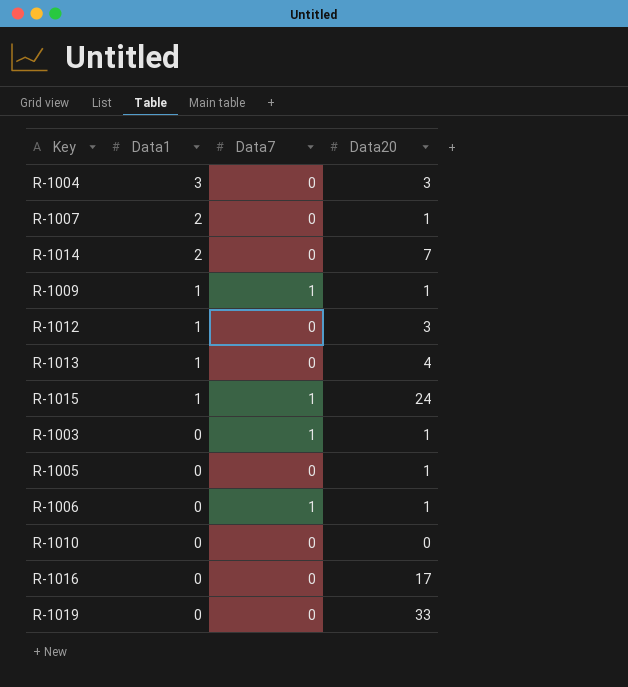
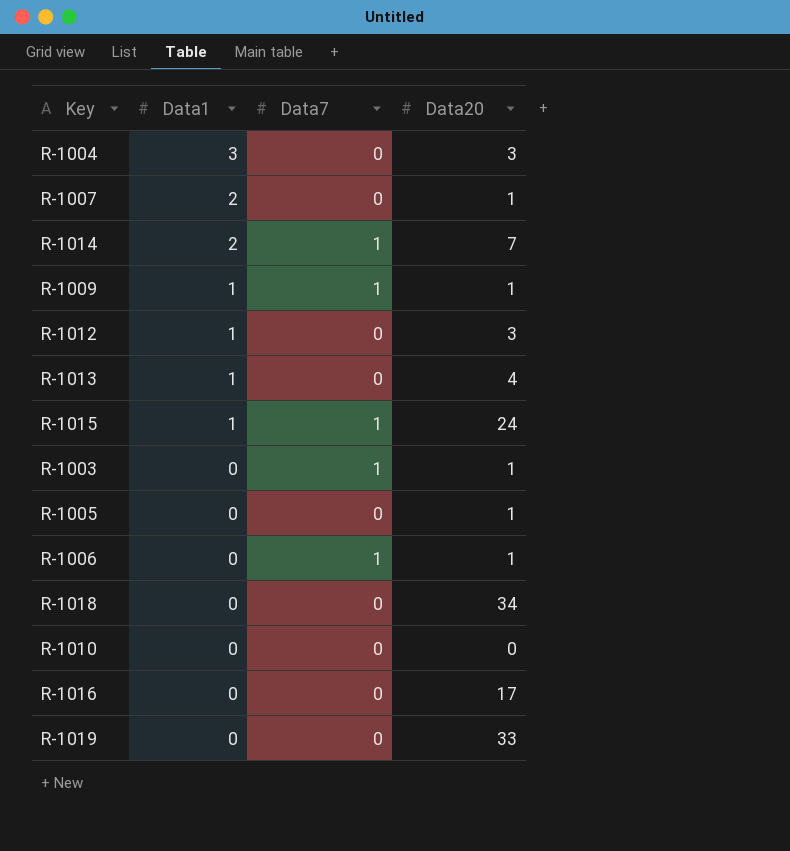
R-1014 | Data7: 0 -> 1
row R-1018: none -> 0 | 0 | 34

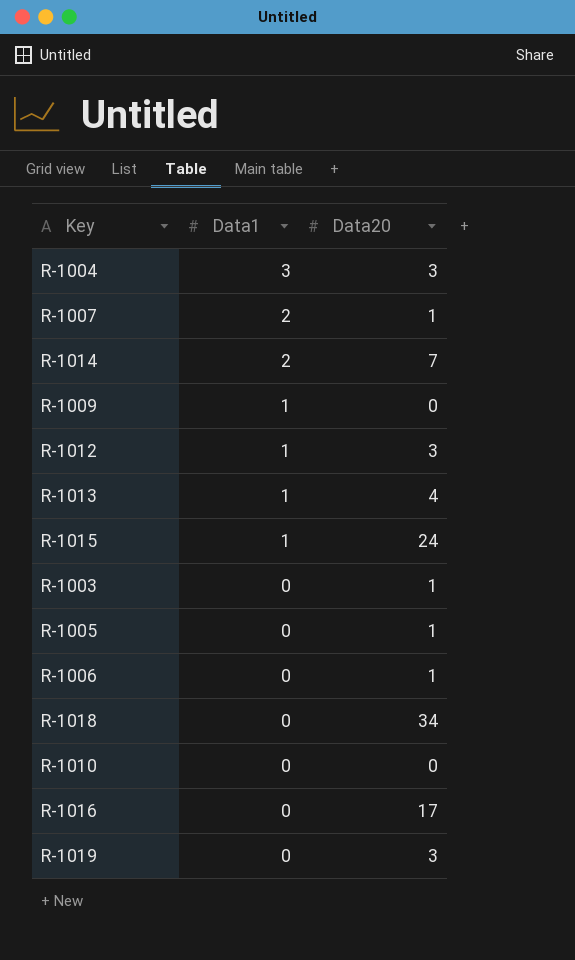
column Data7 | position: 3 -> none
R-1009 | Data20: 1 -> 0
R-1019 | Data20: 33 -> 3

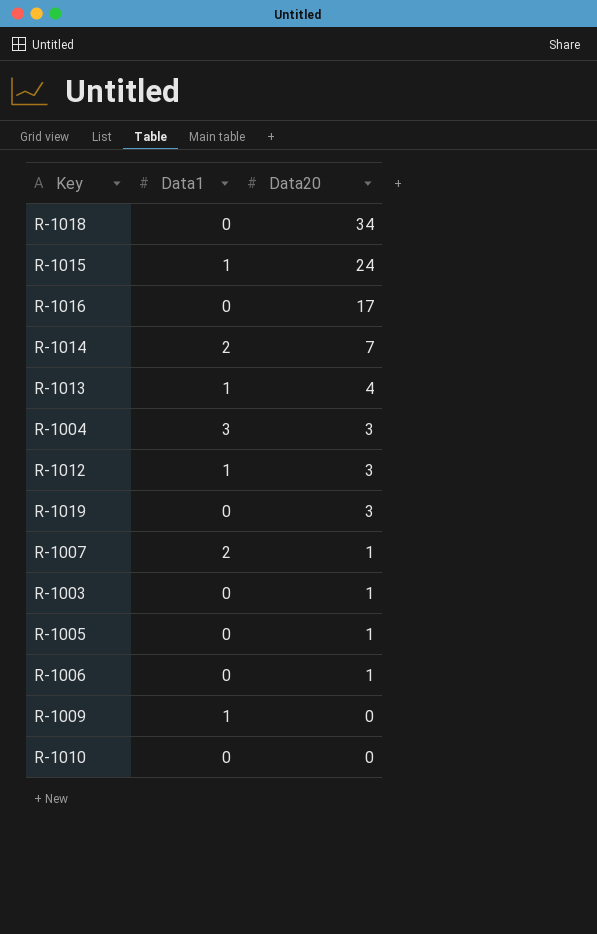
row order: Data1 descending -> Data20 descending

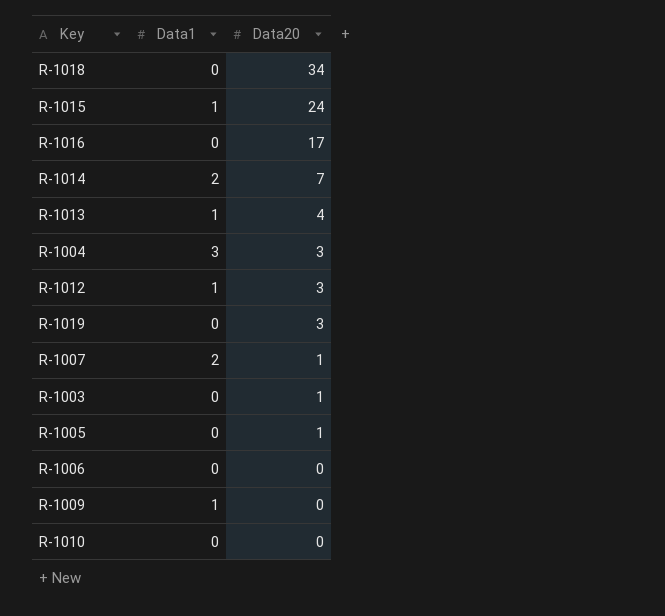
R-1006 | Data20: 1 -> 0

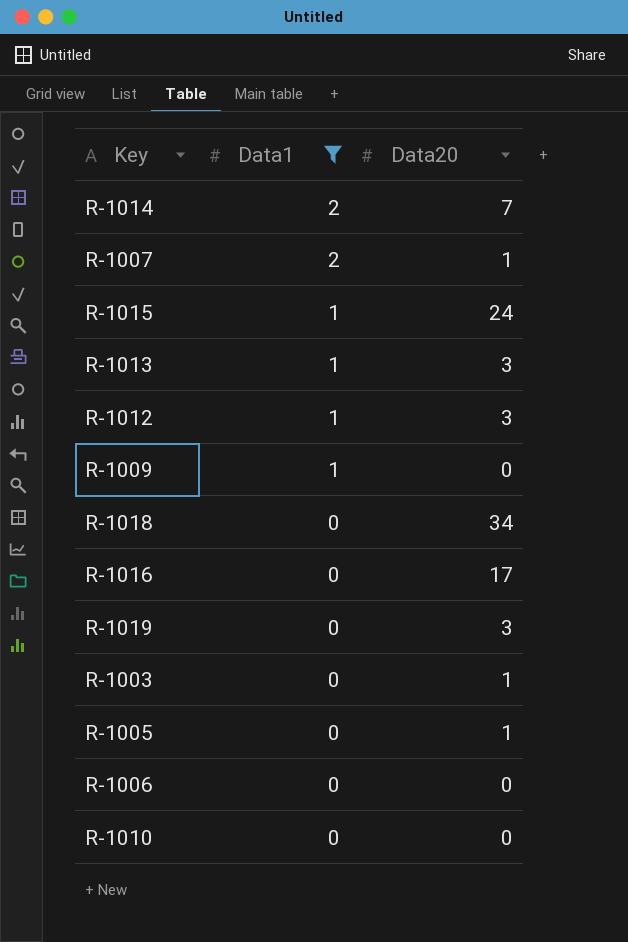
filter: none -> Data1 != 3
row order: Data20 descending -> Data1 descending
R-1013 | Data20: 4 -> 3

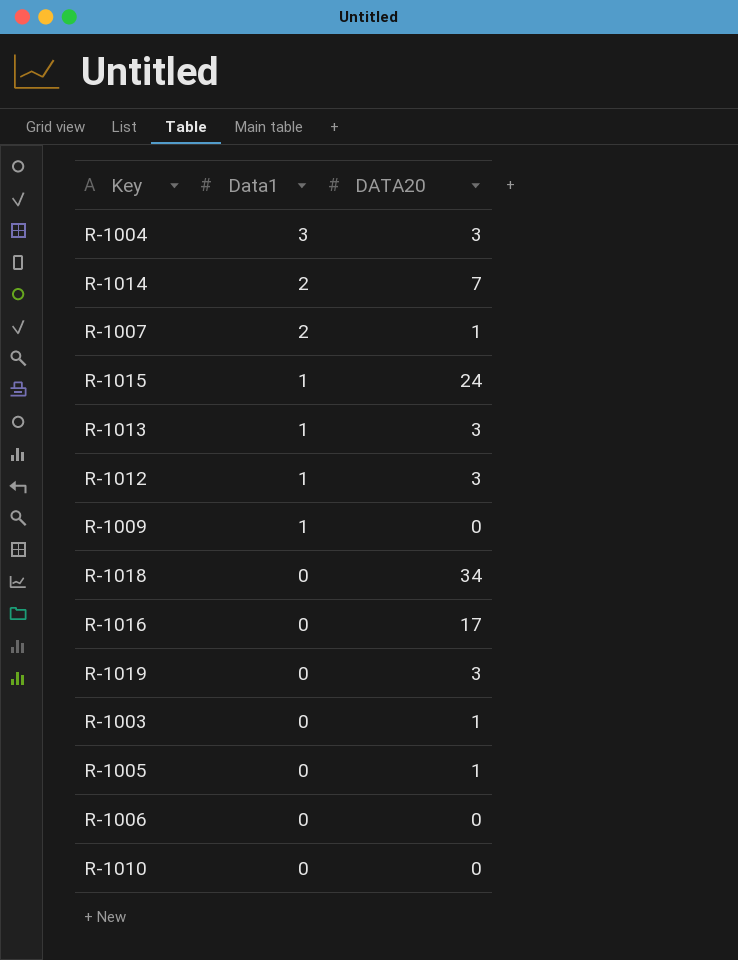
filter: Data1 != 3 -> none
column name: Data20 -> DATA20

